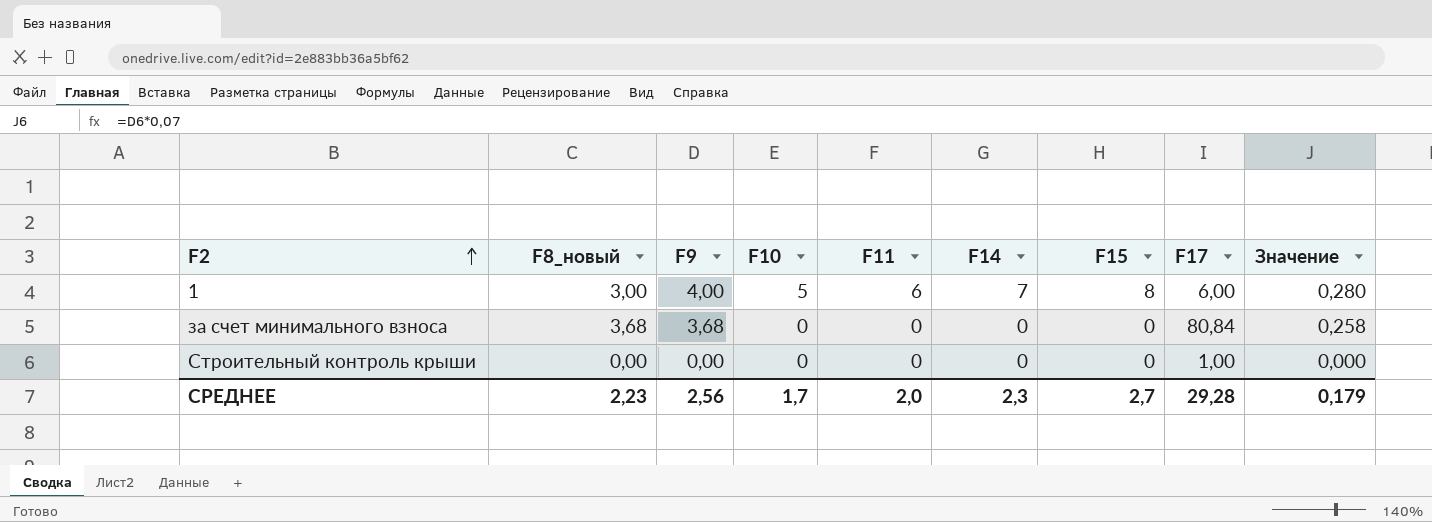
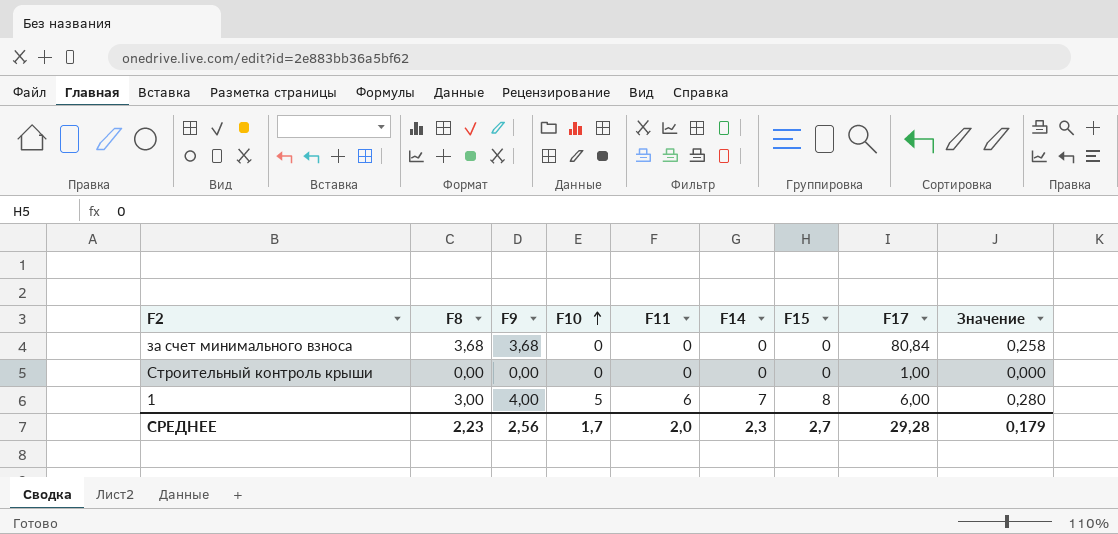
row order: F2 ascending -> F10 ascending
column name: F8_новый -> F8

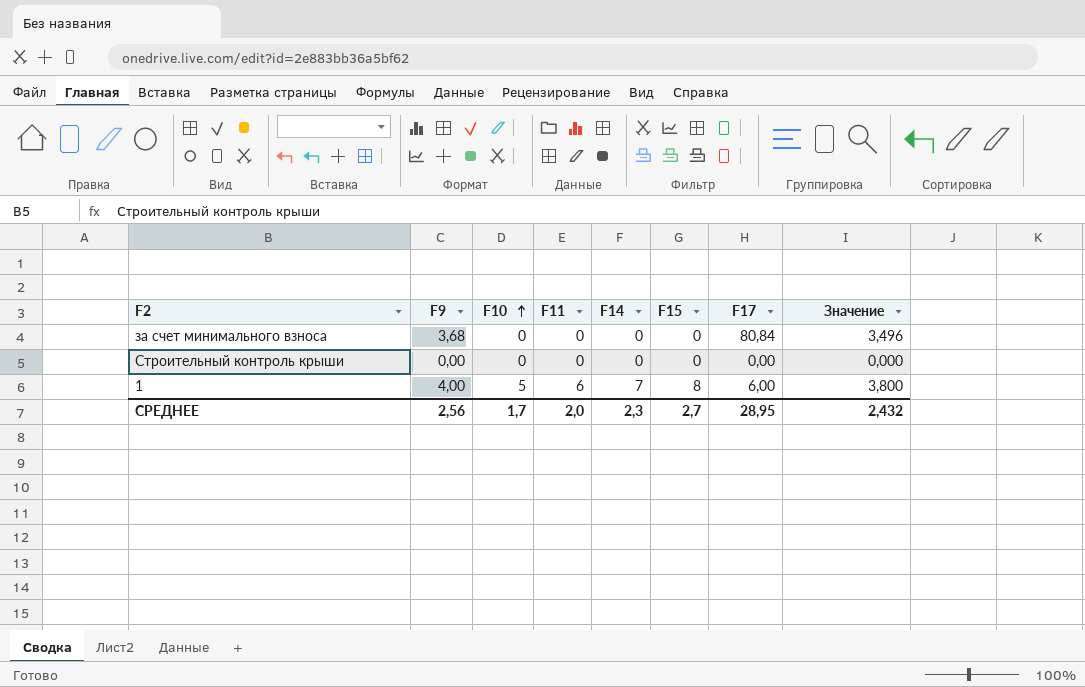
column F8 | position: 2 -> none
column Значение | formula: [F9] * 0,07 -> [F9] * 0,95
Строительный контроль крыши | F17: 1,00 -> 0,00
СРЕДНЕЕ | F17: 29,28 -> 28,95
СРЕДНЕЕ | Значение: 0,179 -> 2,432

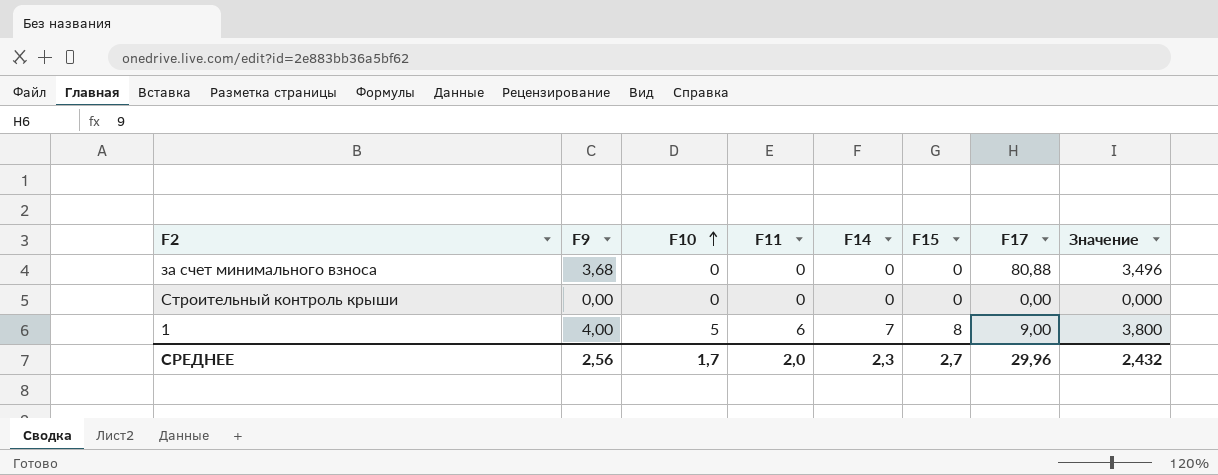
за счет минимального взноса | F17: 80,84 -> 80,88
1 | F17: 6,00 -> 9,00
СРЕДНЕЕ | F17: 28,95 -> 29,96

